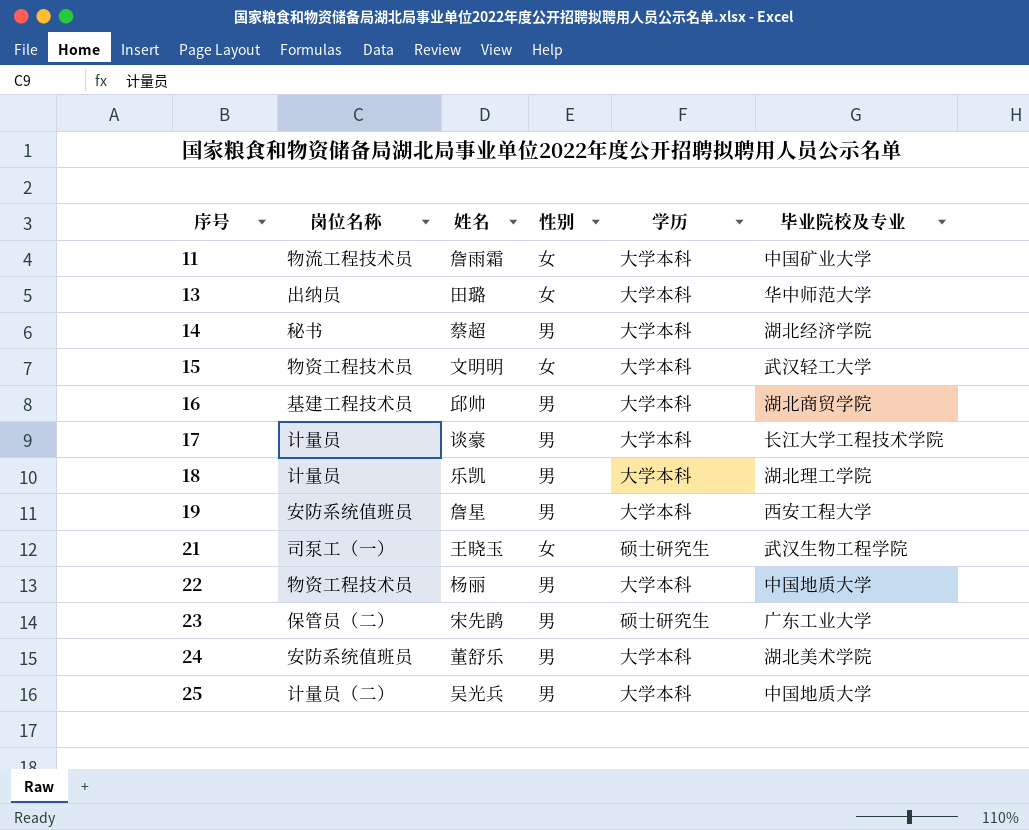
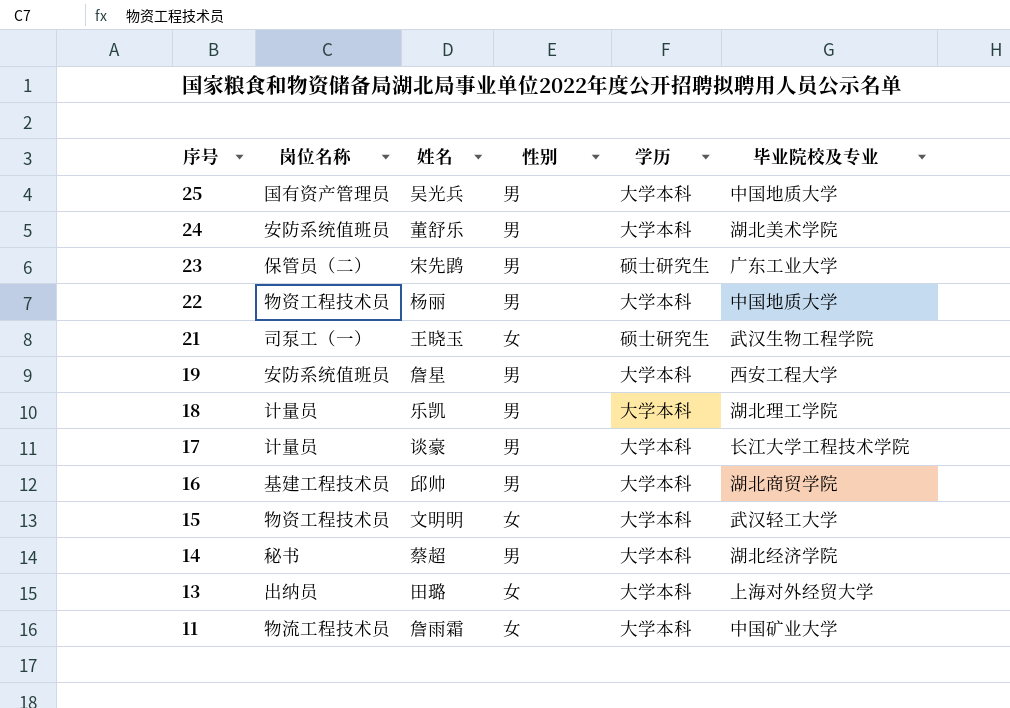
row order: 序号 ascending -> 序号 descending
25 | 岗位名称: 计量员（二） -> 国有资产管理员
13 | 毕业院校及专业: 华中师范大学 -> 上海对外经贸大学

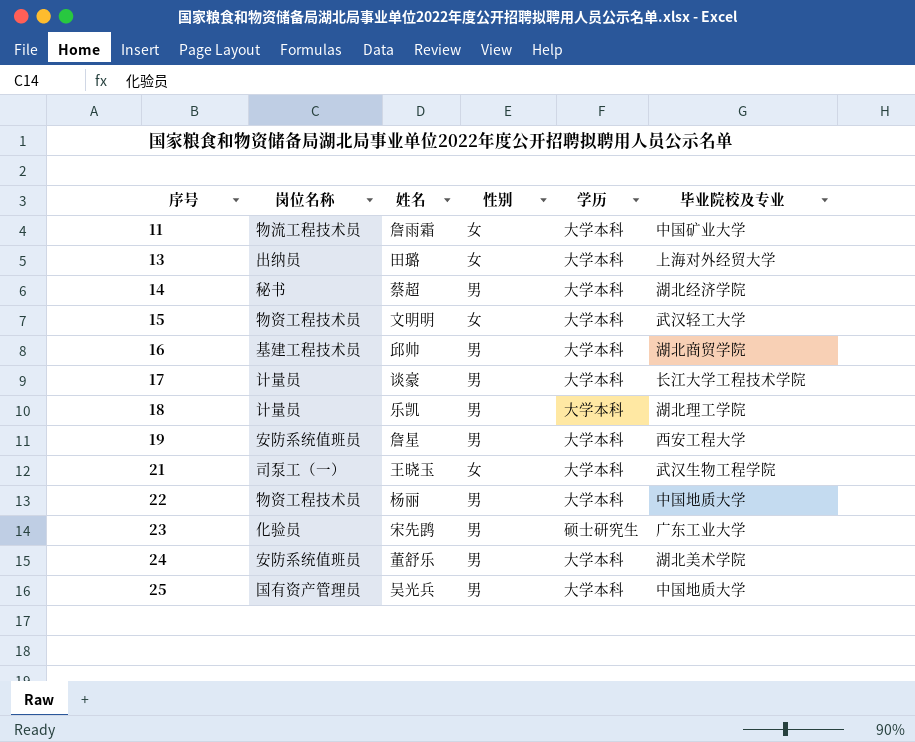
row order: 序号 descending -> 序号 ascending
21 | 学历: 硕士研究生 -> 大学本科
23 | 岗位名称: 保管员（二） -> 化验员

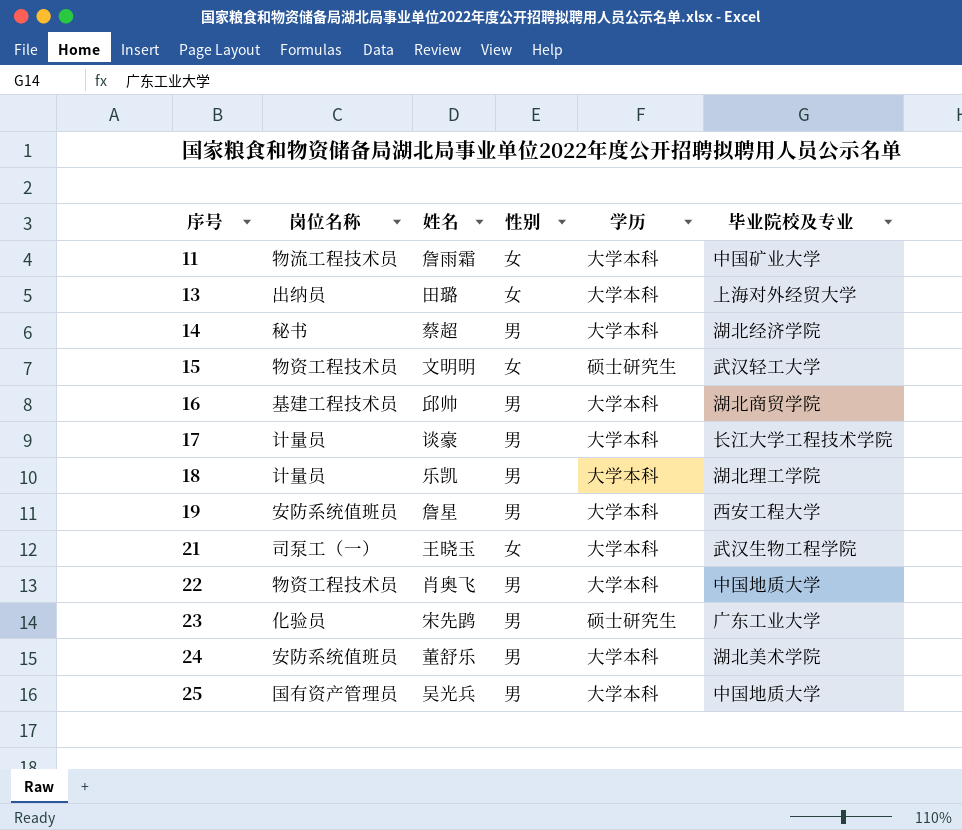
15 | 学历: 大学本科 -> 硕士研究生
22 | 姓名: 杨丽 -> 肖奥飞

